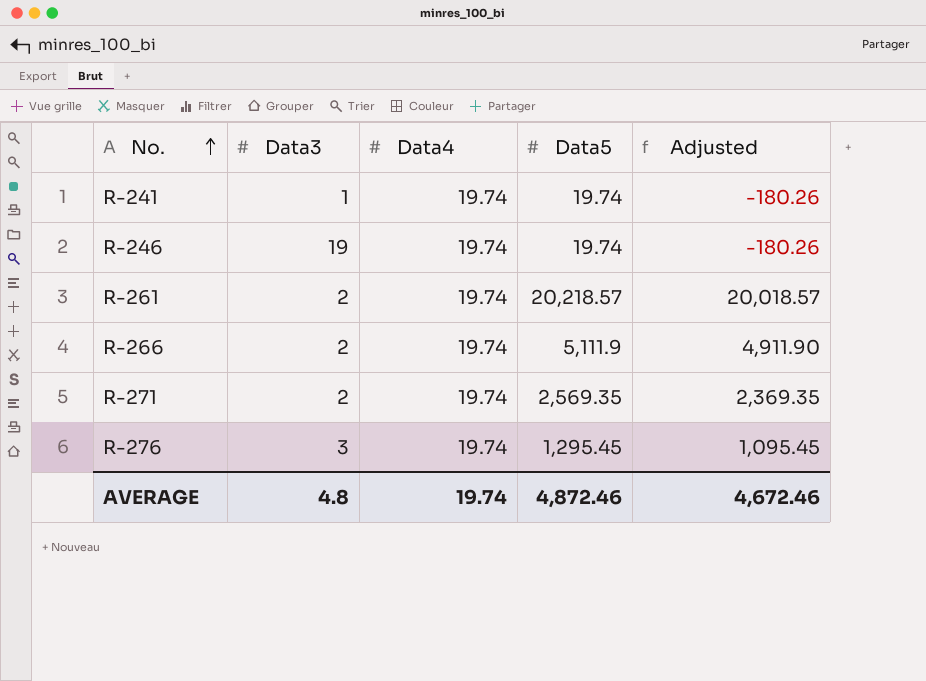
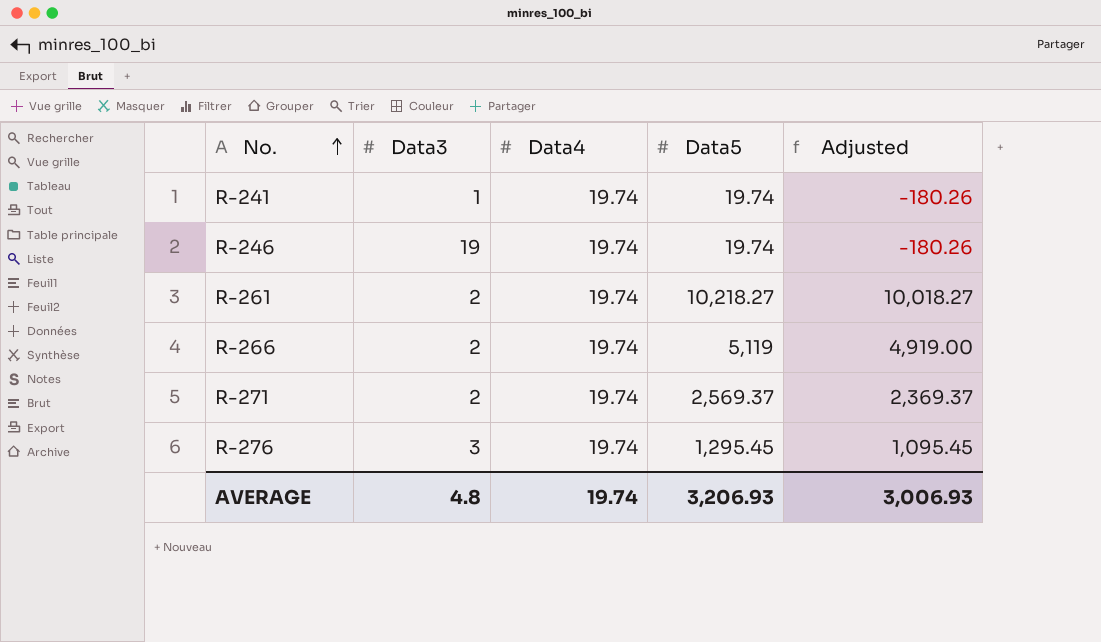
R-261 | Data5: 20,218.57 -> 10,218.27
R-261 | Adjusted: 20,018.57 -> 10,018.27
R-266 | Data5: 5,111.9 -> 5,119
R-266 | Adjusted: 4,911.90 -> 4,919.00
R-271 | Data5: 2,569.35 -> 2,569.37
R-271 | Adjusted: 2,369.35 -> 2,369.37
AVERAGE | Data5: 4,872.46 -> 3,206.93
AVERAGE | Adjusted: 4,672.46 -> 3,006.93

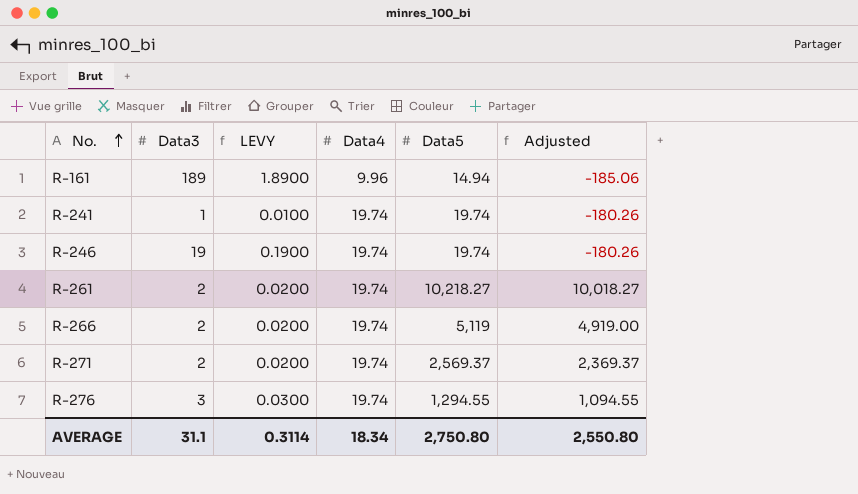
column LEVY | formula: none -> [Data3] * 0.01
row R-161: none -> 189 | 1.8900 | 9.96 | 14.94 | -185.06
R-276 | Data5: 1,295.45 -> 1,294.55
R-276 | Adjusted: 1,095.45 -> 1,094.55
AVERAGE | Data3: 4.8 -> 31.1
AVERAGE | Data4: 19.74 -> 18.34
AVERAGE | Data5: 3,206.93 -> 2,750.80
AVERAGE | Adjusted: 3,006.93 -> 2,550.80

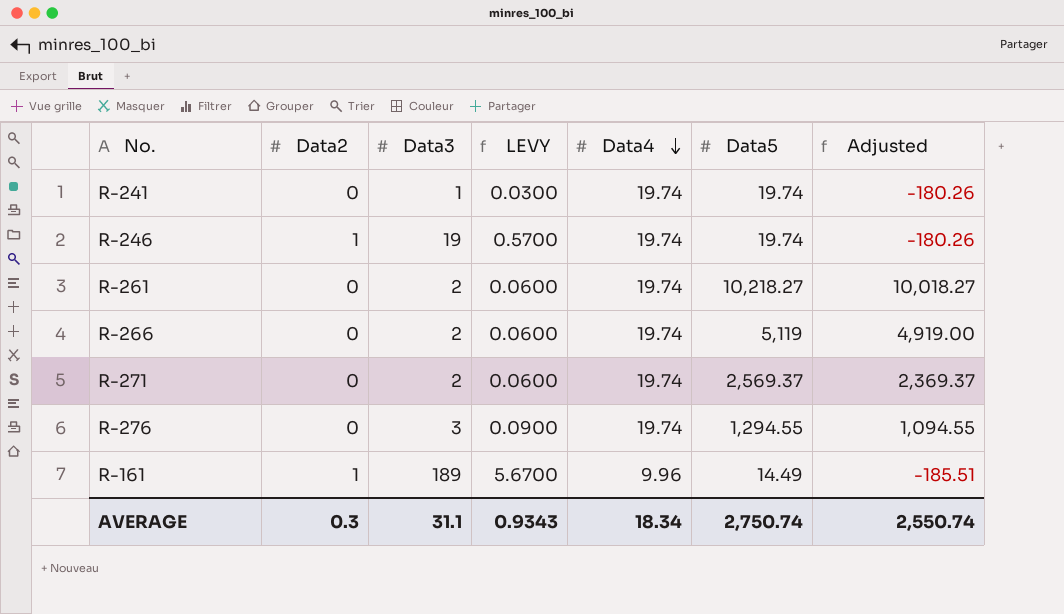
row order: No. ascending -> Data4 descending
column Data2 | position: none -> 2
column LEVY | formula: [Data3] * 0.01 -> [Data3] * 0.03
R-161 | Data5: 14.94 -> 14.49
R-161 | Adjusted: -185.06 -> -185.51
AVERAGE | LEVY: 0.3114 -> 0.9343
AVERAGE | Data5: 2,750.80 -> 2,750.74
AVERAGE | Adjusted: 2,550.80 -> 2,550.74

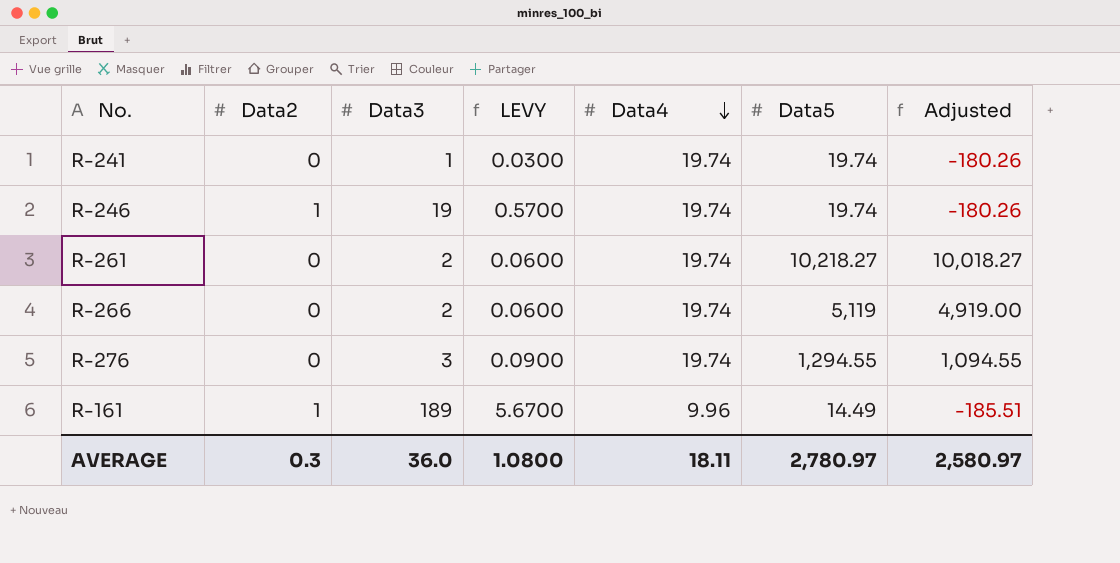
row R-271: 0 | 2 | 0.0600 | 19.74 | 2,569.37 | 2,369.37 -> none
AVERAGE | Data3: 31.1 -> 36.0
AVERAGE | LEVY: 0.9343 -> 1.0800
AVERAGE | Data4: 18.34 -> 18.11
AVERAGE | Data5: 2,750.74 -> 2,780.97
AVERAGE | Adjusted: 2,550.74 -> 2,580.97

